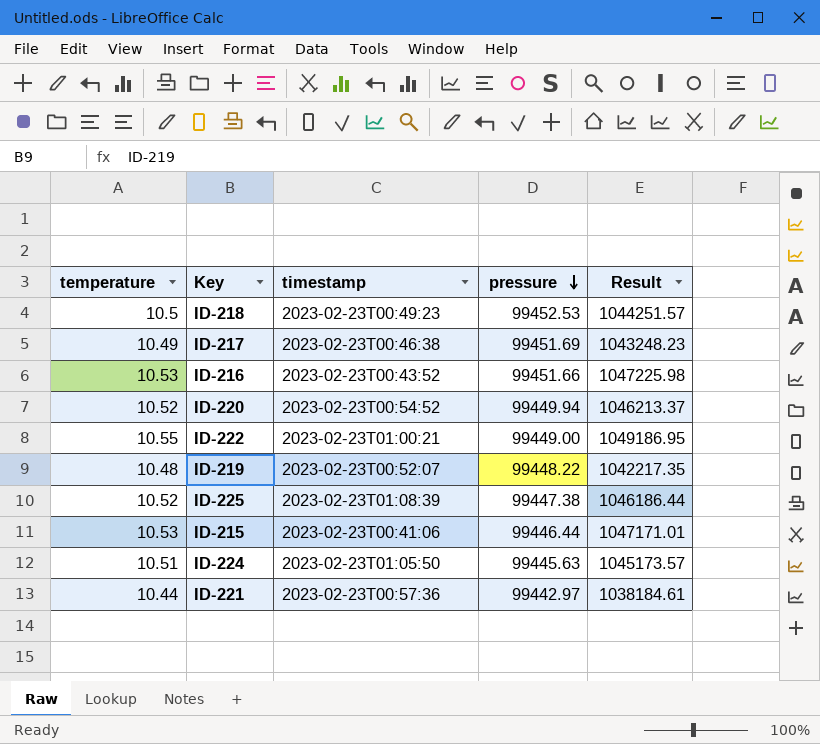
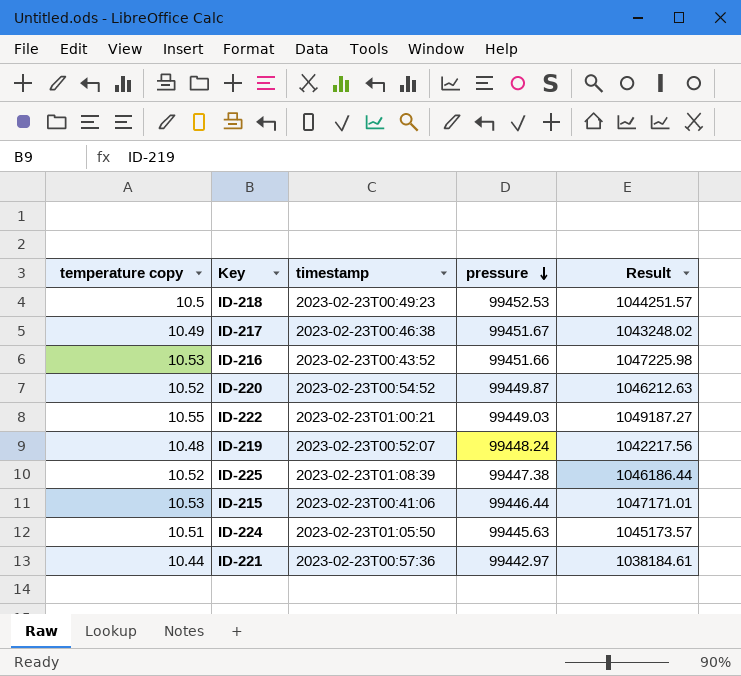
column name: temperature -> temperature copy
ID-217 | pressure: 99451.69 -> 99451.67
ID-217 | Result: 1043248.23 -> 1043248.02
ID-220 | pressure: 99449.94 -> 99449.87
ID-220 | Result: 1046213.37 -> 1046212.63
ID-222 | pressure: 99449.00 -> 99449.03
ID-222 | Result: 1049186.95 -> 1049187.27
ID-219 | pressure: 99448.22 -> 99448.24
ID-219 | Result: 1042217.35 -> 1042217.56

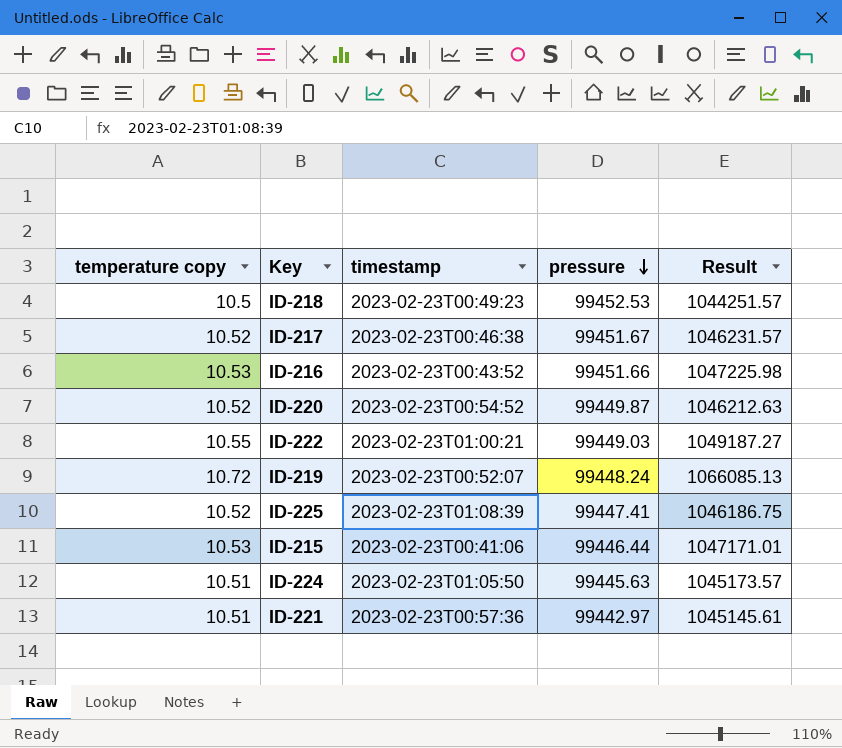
ID-217 | temperature copy: 10.49 -> 10.52
ID-217 | Result: 1043248.02 -> 1046231.57
ID-219 | temperature copy: 10.48 -> 10.72
ID-219 | Result: 1042217.56 -> 1066085.13
ID-225 | pressure: 99447.38 -> 99447.41
ID-225 | Result: 1046186.44 -> 1046186.75
ID-221 | temperature copy: 10.44 -> 10.51
ID-221 | Result: 1038184.61 -> 1045145.61

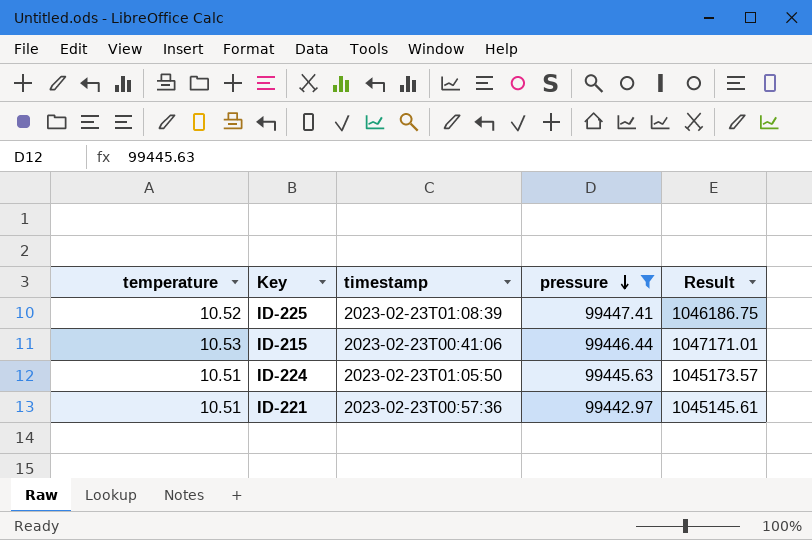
filter: none -> pressure <= 99447.41
column name: temperature copy -> temperature

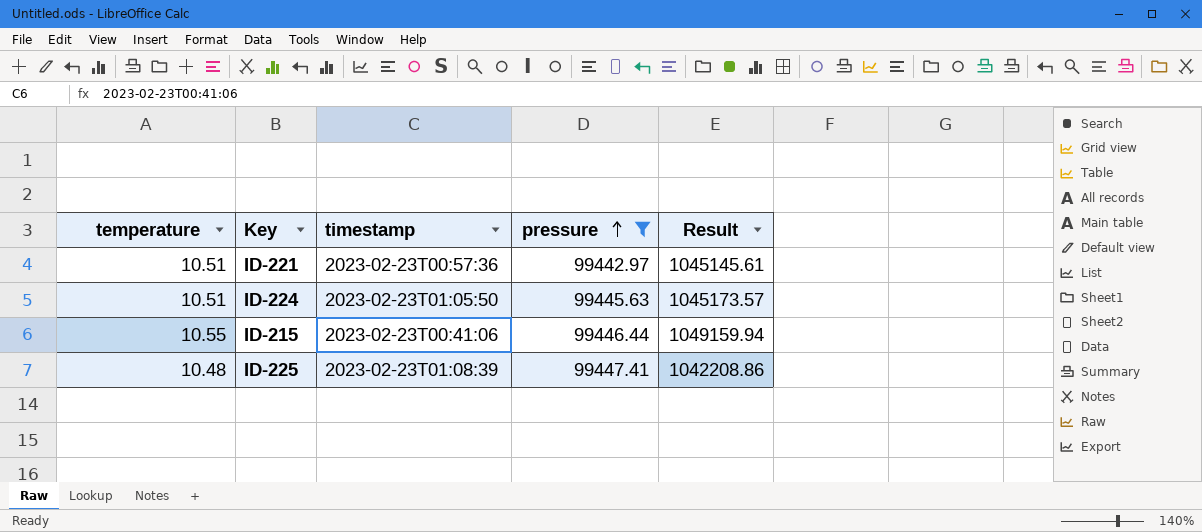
row order: pressure descending -> pressure ascending
ID-215 | temperature: 10.53 -> 10.55
ID-215 | Result: 1047171.01 -> 1049159.94
ID-225 | temperature: 10.52 -> 10.48
ID-225 | Result: 1046186.75 -> 1042208.86

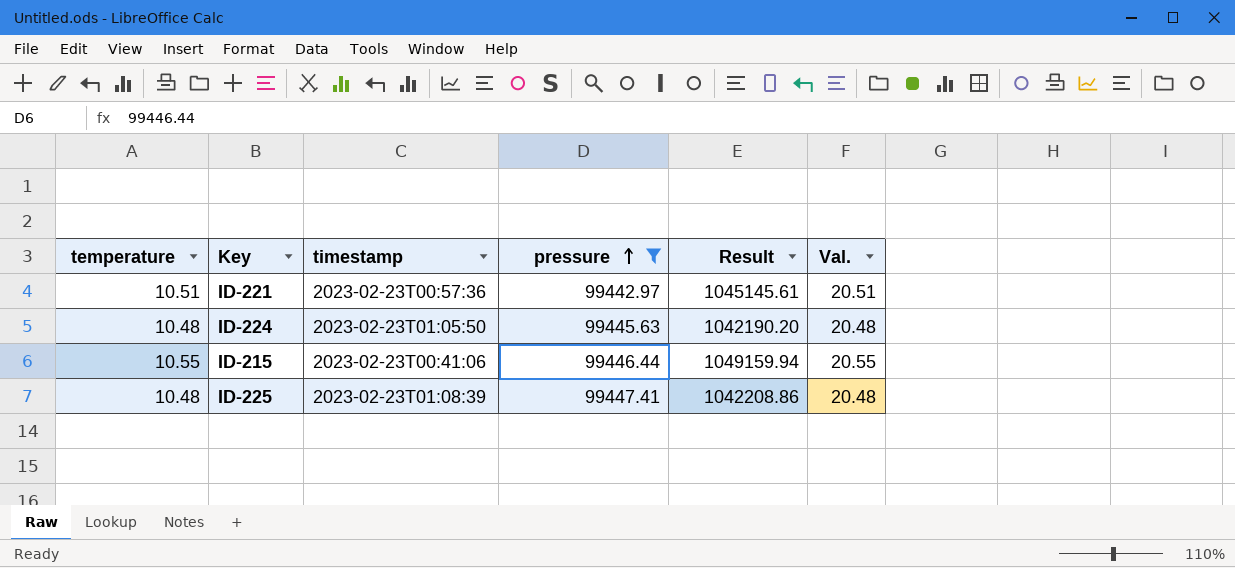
column Val. | formula: none -> [temperature] + 10
ID-224 | temperature: 10.51 -> 10.48
ID-224 | Result: 1045173.57 -> 1042190.20

